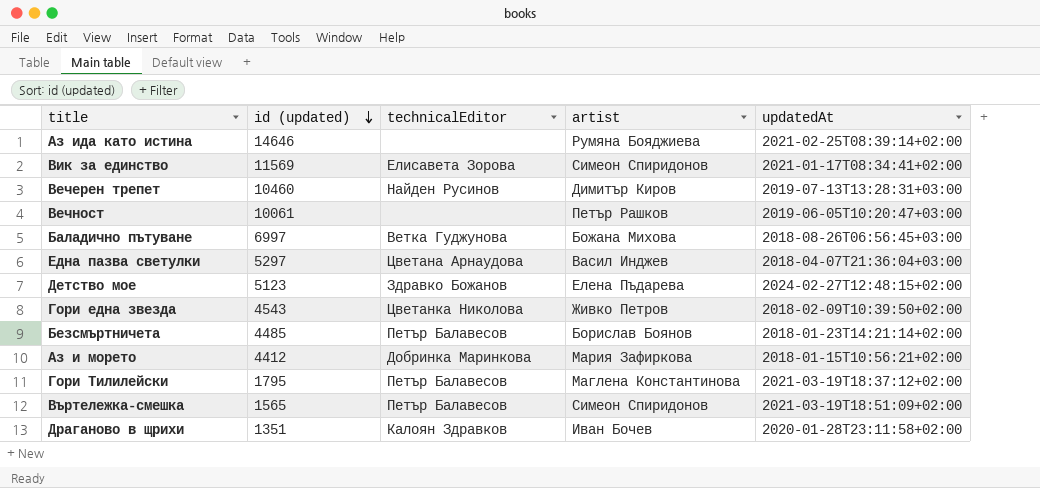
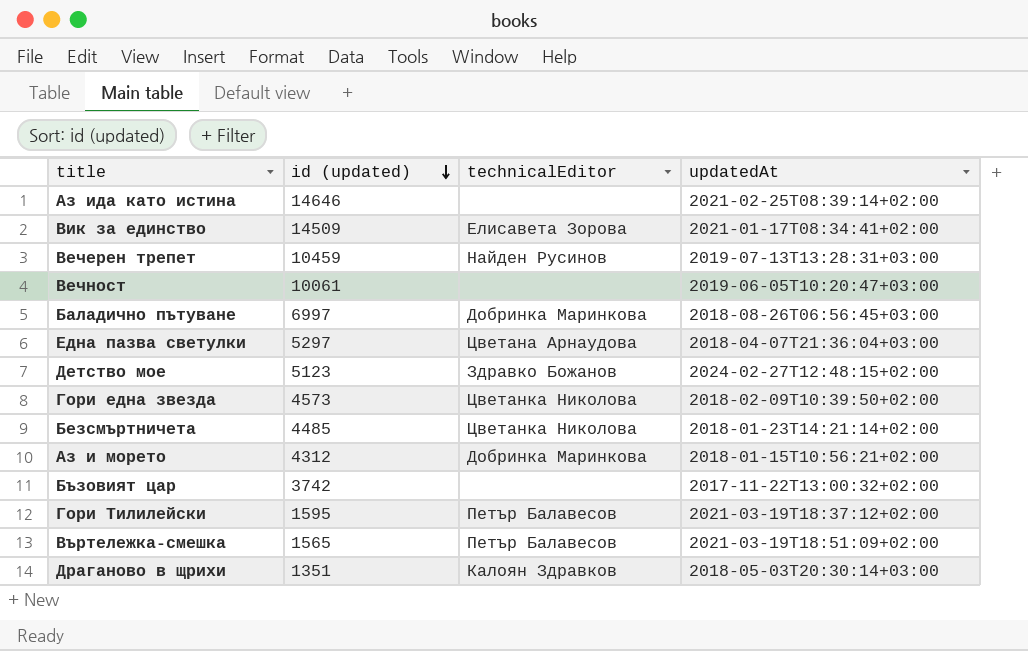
column artist | position: 4 -> none
Вик за единство | id (updated): 11569 -> 14509
Вечерен трепет | id (updated): 10460 -> 10459
Баладично пътуване | technicalEditor: Ветка Гуджунова -> Добринка Маринкова
Гори една звезда | id (updated): 4543 -> 4573
Безсмъртничета | technicalEditor: Петър Балавесов -> Цветанка Николова
Аз и морето | id (updated): 4412 -> 4312
row Бъзовият цар: none -> 3742 | none | 2017-11-22T13:00:32+02:00
Гори Тилилейски | id (updated): 1795 -> 1595
Драганово в щрихи | updatedAt: 2020-01-28T23:11:58+02:00 -> 2018-05-03T20:30:14+03:00

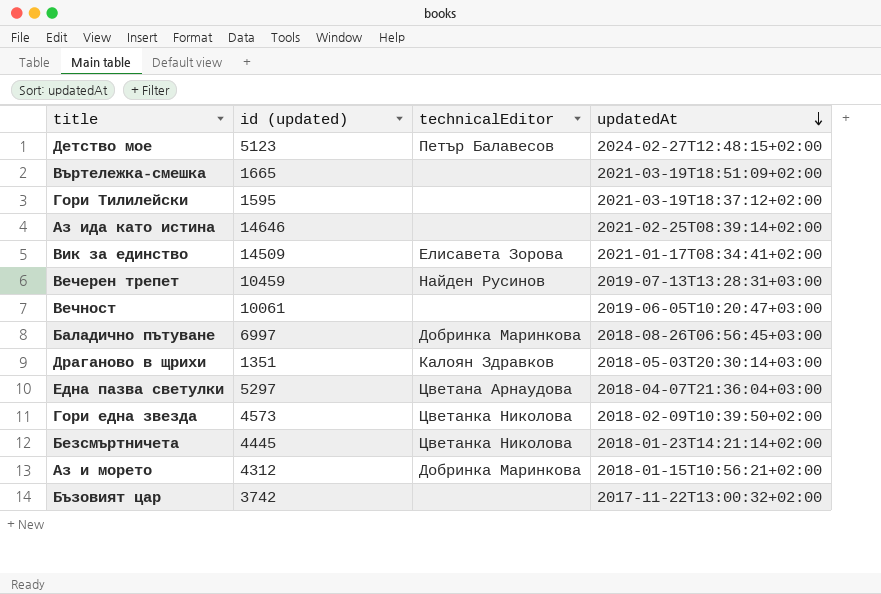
row order: id (updated) descending -> updatedAt descending
Детство мое | technicalEditor: Здравко Божанов -> Петър Балавесов
Въртележка-смешка | id (updated): 1565 -> 1665
Въртележка-смешка | technicalEditor: Петър Балавесов -> none
Гори Тилилейски | technicalEditor: Петър Балавесов -> none
Безсмъртничета | id (updated): 4485 -> 4445

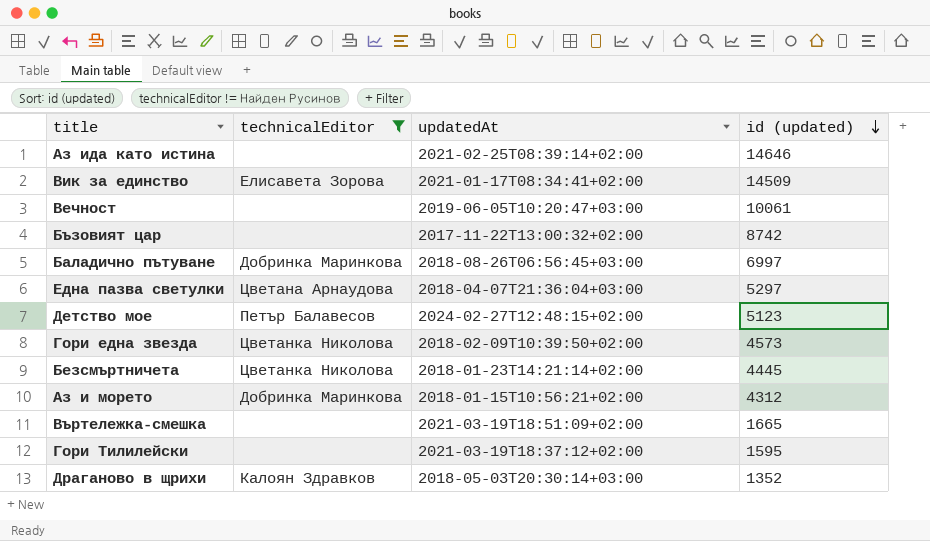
filter: none -> technicalEditor != Найден Русинов
row order: updatedAt descending -> id (updated) descending
column id (updated) | position: 2 -> 4
Бъзовият цар | id (updated): 3742 -> 8742
Драганово в щрихи | id (updated): 1351 -> 1352

